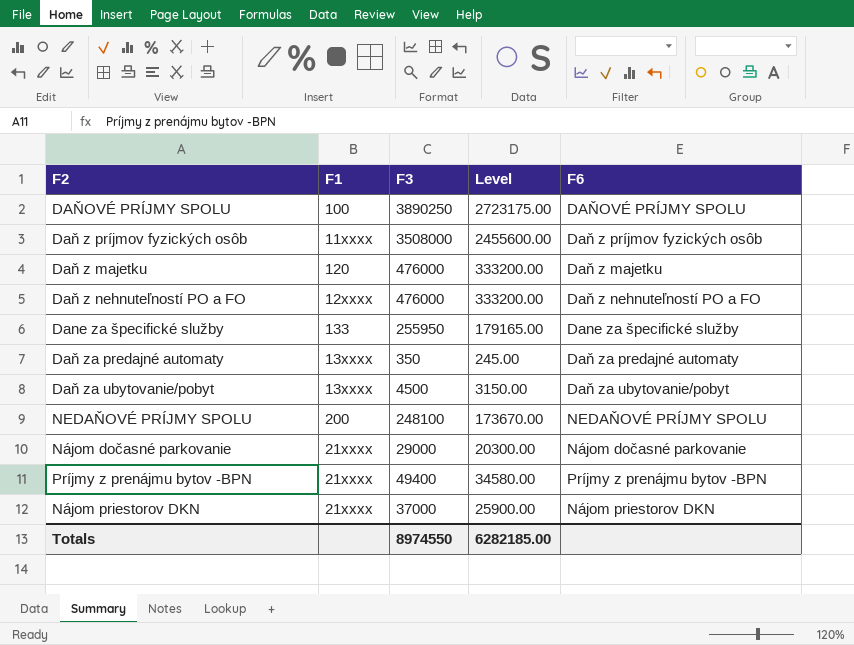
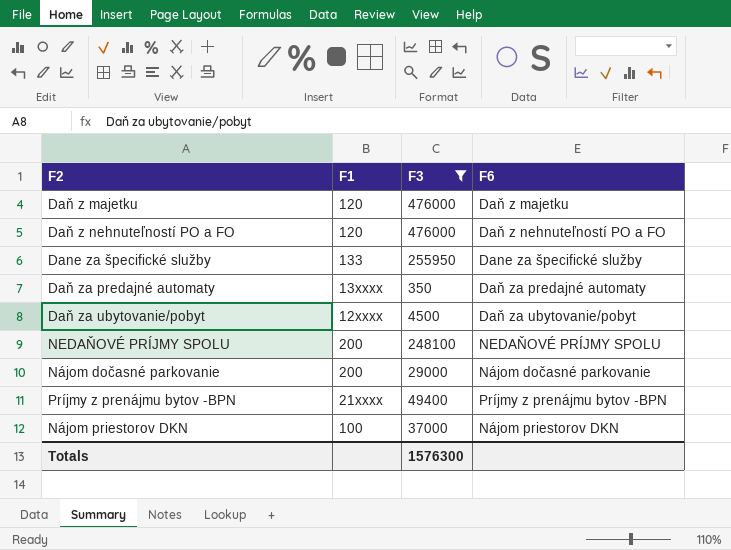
filter: none -> F3 <= 476000
column Level | formula: [F3] * 0.7 -> none
Daň z nehnuteľností PO a FO | F1: 12xxxx -> 120
Daň za ubytovanie/pobyt | F1: 13xxxx -> 12xxxx
Nájom dočasné parkovanie | F1: 21xxxx -> 200
Nájom priestorov DKN | F1: 21xxxx -> 100
Totals | F3: 8974550 -> 1576300

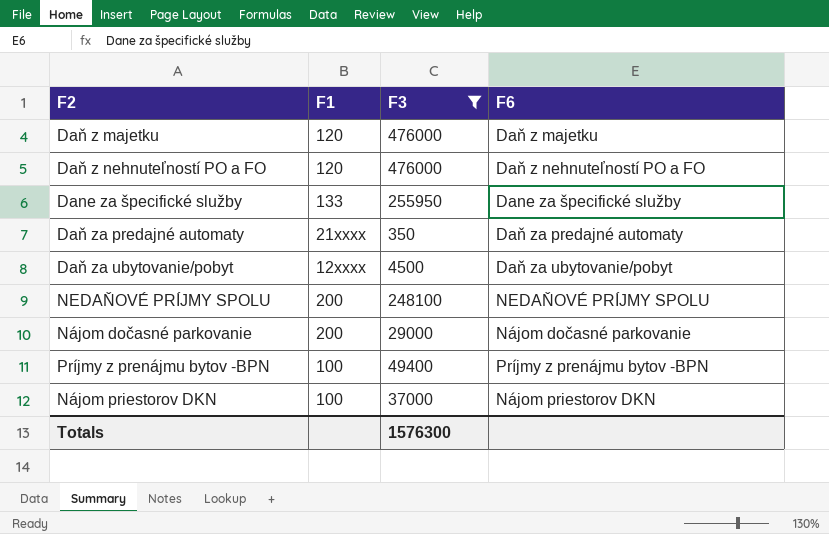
Daň za predajné automaty | F1: 13xxxx -> 21xxxx
Príjmy z prenájmu bytov -BPN | F1: 21xxxx -> 100

